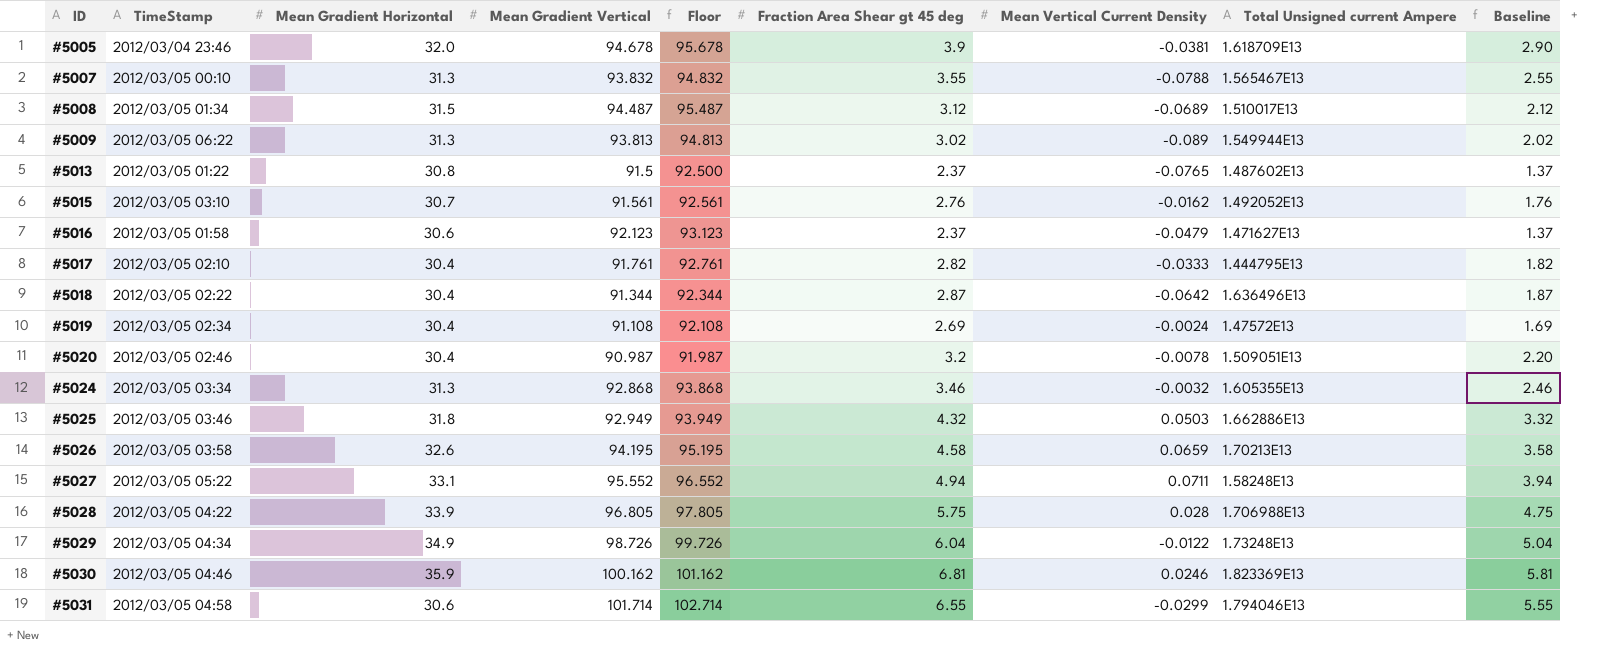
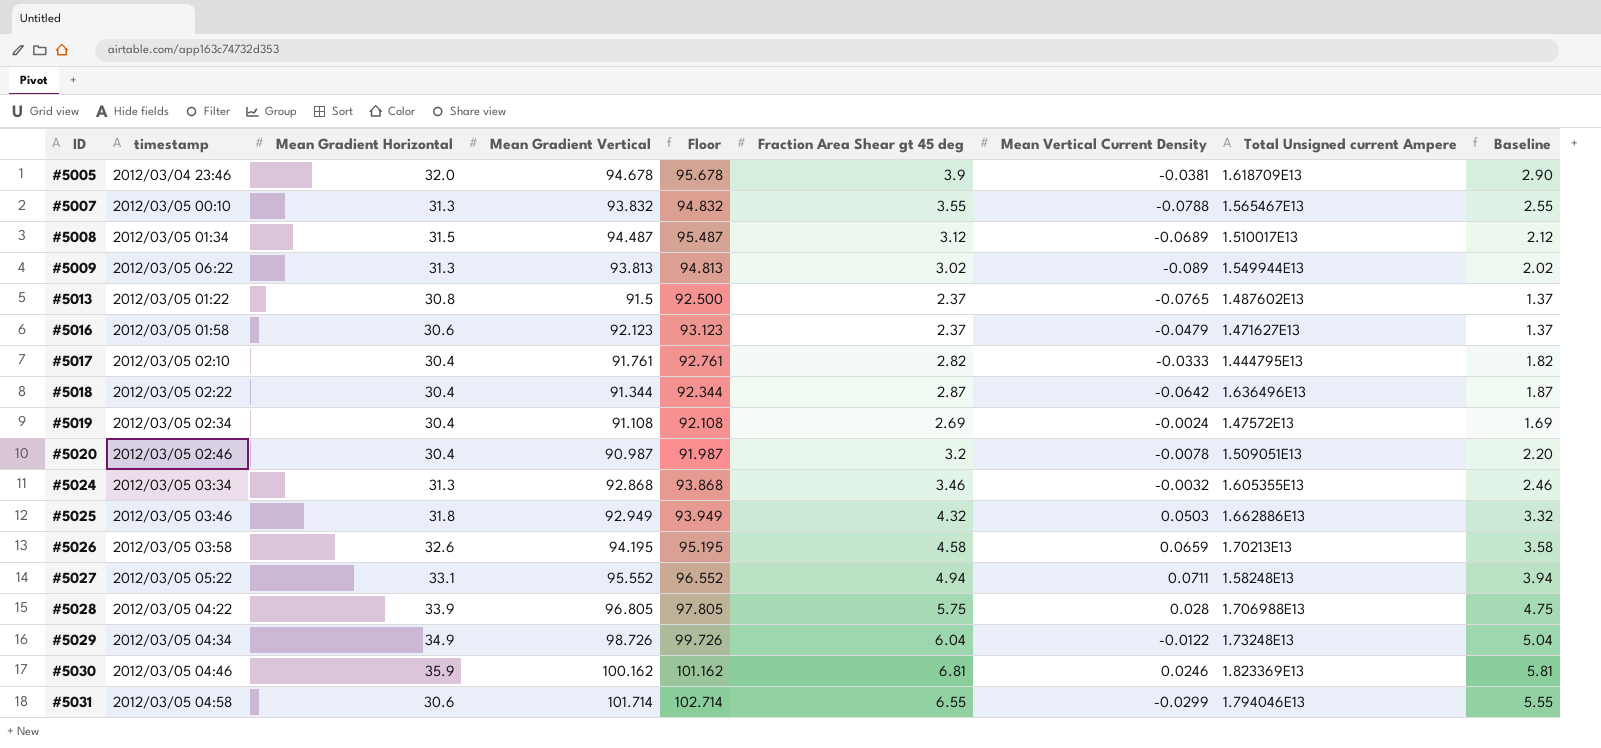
column name: TimeStamp -> timestamp
row #5015: 2012/03/05 03:10 | 30.7 | 91.561 | 92.561 | 2.76 | -0.0162 | 1.492052E13 | 1.76 -> none

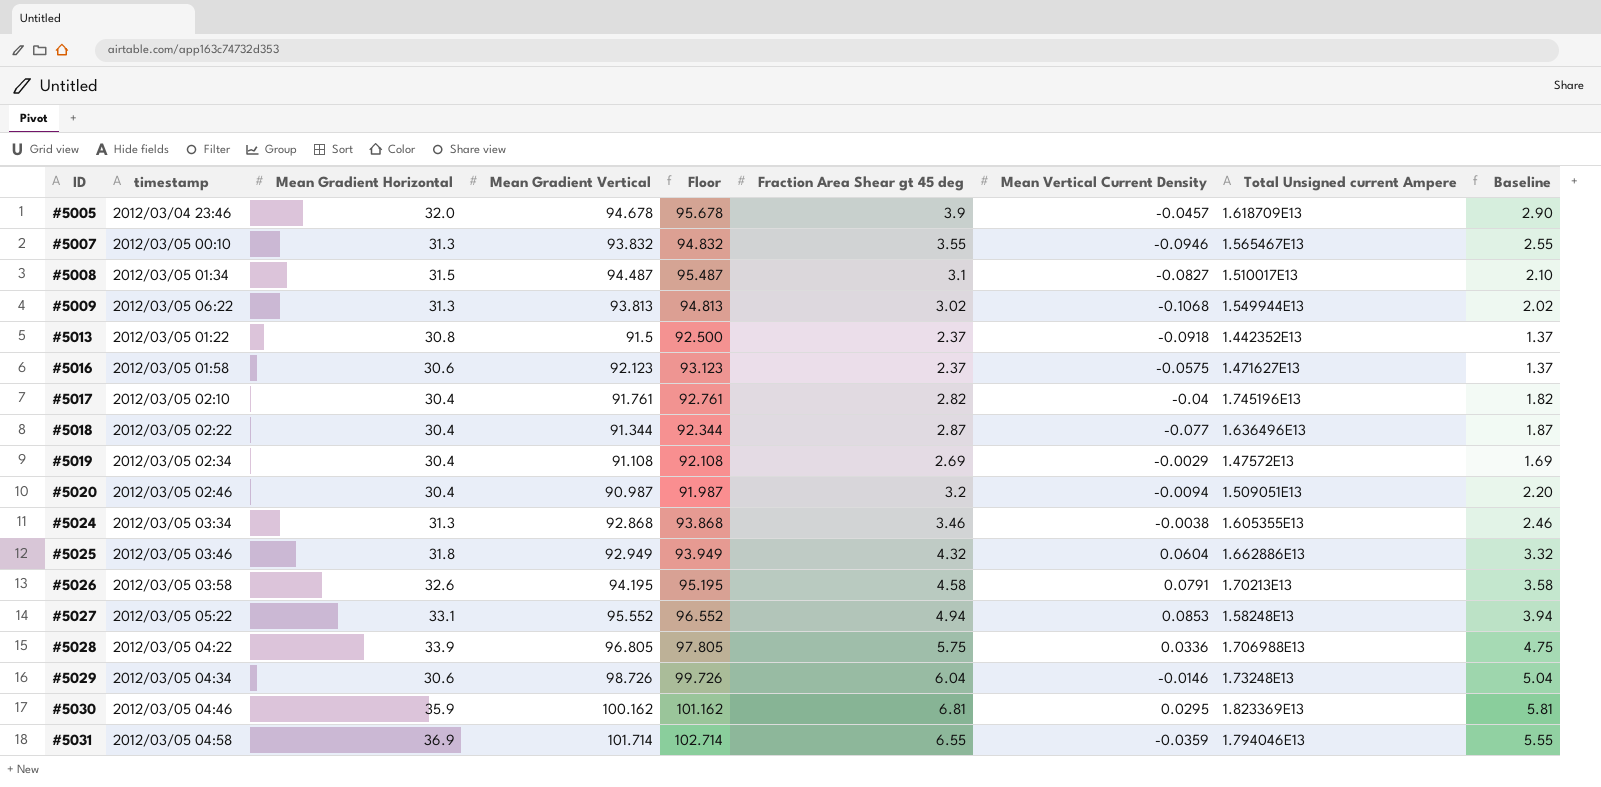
#5005 | Mean Vertical Current Density: -0.0381 -> -0.0457
#5007 | Mean Vertical Current Density: -0.0788 -> -0.0946
#5008 | Fraction Area Shear gt 45 deg: 3.12 -> 3.1
#5008 | Mean Vertical Current Density: -0.0689 -> -0.0827
#5008 | Baseline: 2.12 -> 2.10
#5009 | Mean Vertical Current Density: -0.089 -> -0.1068
#5013 | Mean Vertical Current Density: -0.0765 -> -0.0918
#5013 | Total Unsigned current Ampere: 1.487602E13 -> 1.442352E13
#5016 | Mean Vertical Current Density: -0.0479 -> -0.0575
#5017 | Mean Vertical Current Density: -0.0333 -> -0.04
#5017 | Total Unsigned current Ampere: 1.444795E13 -> 1.745196E13
#5018 | Mean Vertical Current Density: -0.0642 -> -0.077
#5019 | Mean Vertical Current Density: -0.0024 -> -0.0029
#5020 | Mean Vertical Current Density: -0.0078 -> -0.0094
#5024 | Mean Vertical Current Density: -0.0032 -> -0.0038
#5025 | Mean Vertical Current Density: 0.0503 -> 0.0604
#5026 | Mean Vertical Current Density: 0.0659 -> 0.0791
#5027 | Mean Vertical Current Density: 0.0711 -> 0.0853
#5028 | Mean Vertical Current Density: 0.028 -> 0.0336
#5029 | Mean Gradient Horizontal: 34.9 -> 30.6
#5029 | Mean Vertical Current Density: -0.0122 -> -0.0146
#5030 | Mean Vertical Current Density: 0.0246 -> 0.0295
#5031 | Mean Gradient Horizontal: 30.6 -> 36.9
#5031 | Mean Vertical Current Density: -0.0299 -> -0.0359

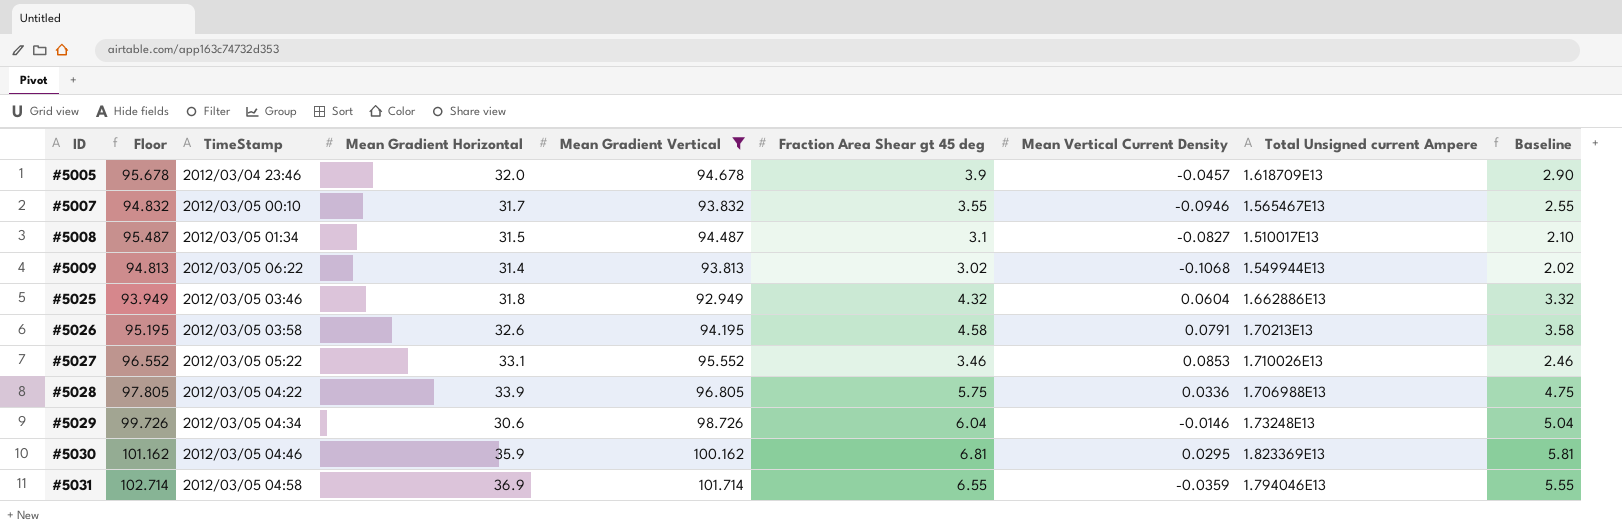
filter: none -> Mean Gradient Vertical >= 92.949
column Floor | position: 5 -> 2
column name: timestamp -> TimeStamp
#5007 | Mean Gradient Horizontal: 31.3 -> 31.7
#5009 | Mean Gradient Horizontal: 31.3 -> 31.4
#5027 | Fraction Area Shear gt 45 deg: 4.94 -> 3.46
#5027 | Total Unsigned current Ampere: 1.58248E13 -> 1.710026E13
#5027 | Baseline: 3.94 -> 2.46

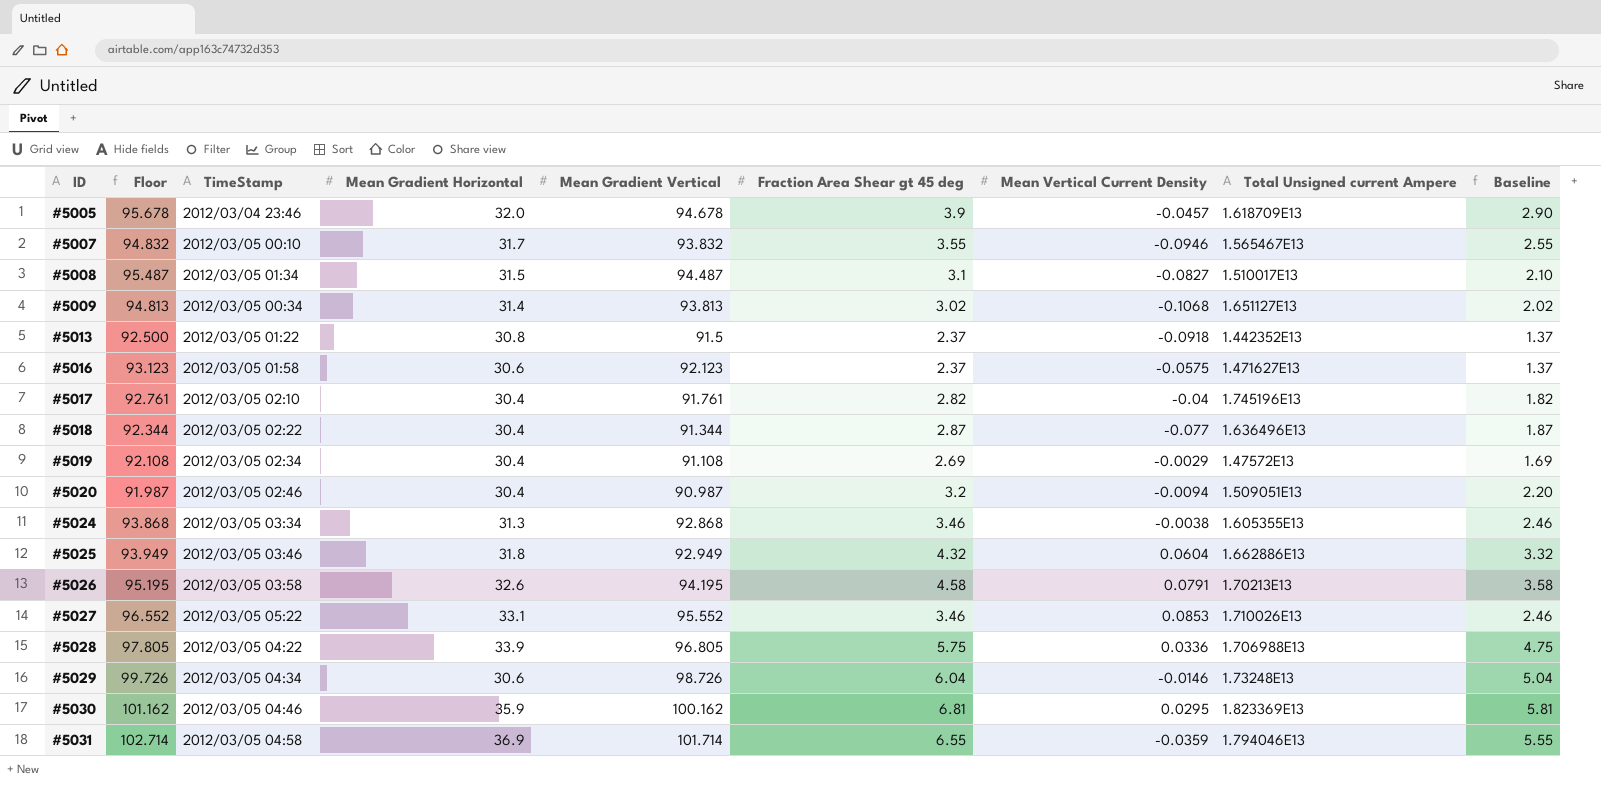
filter: Mean Gradient Vertical >= 92.949 -> none
#5009 | TimeStamp: 2012/03/05 06:22 -> 2012/03/05 00:34
#5009 | Total Unsigned current Ampere: 1.549944E13 -> 1.651127E13

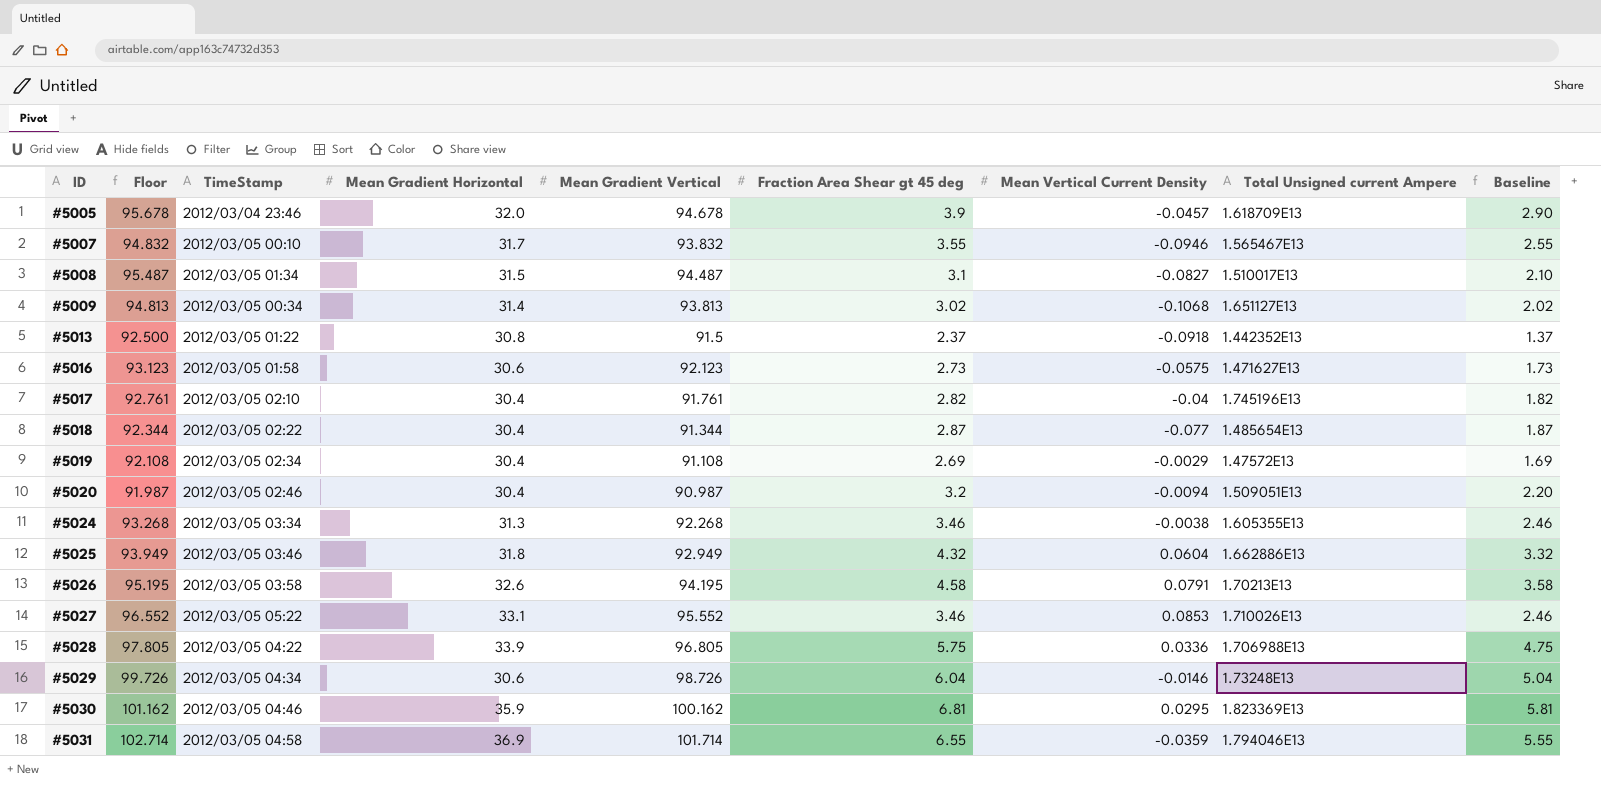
#5016 | Fraction Area Shear gt 45 deg: 2.37 -> 2.73
#5016 | Baseline: 1.37 -> 1.73
#5018 | Total Unsigned current Ampere: 1.636496E13 -> 1.485654E13
#5024 | Floor: 93.868 -> 93.268
#5024 | Mean Gradient Vertical: 92.868 -> 92.268

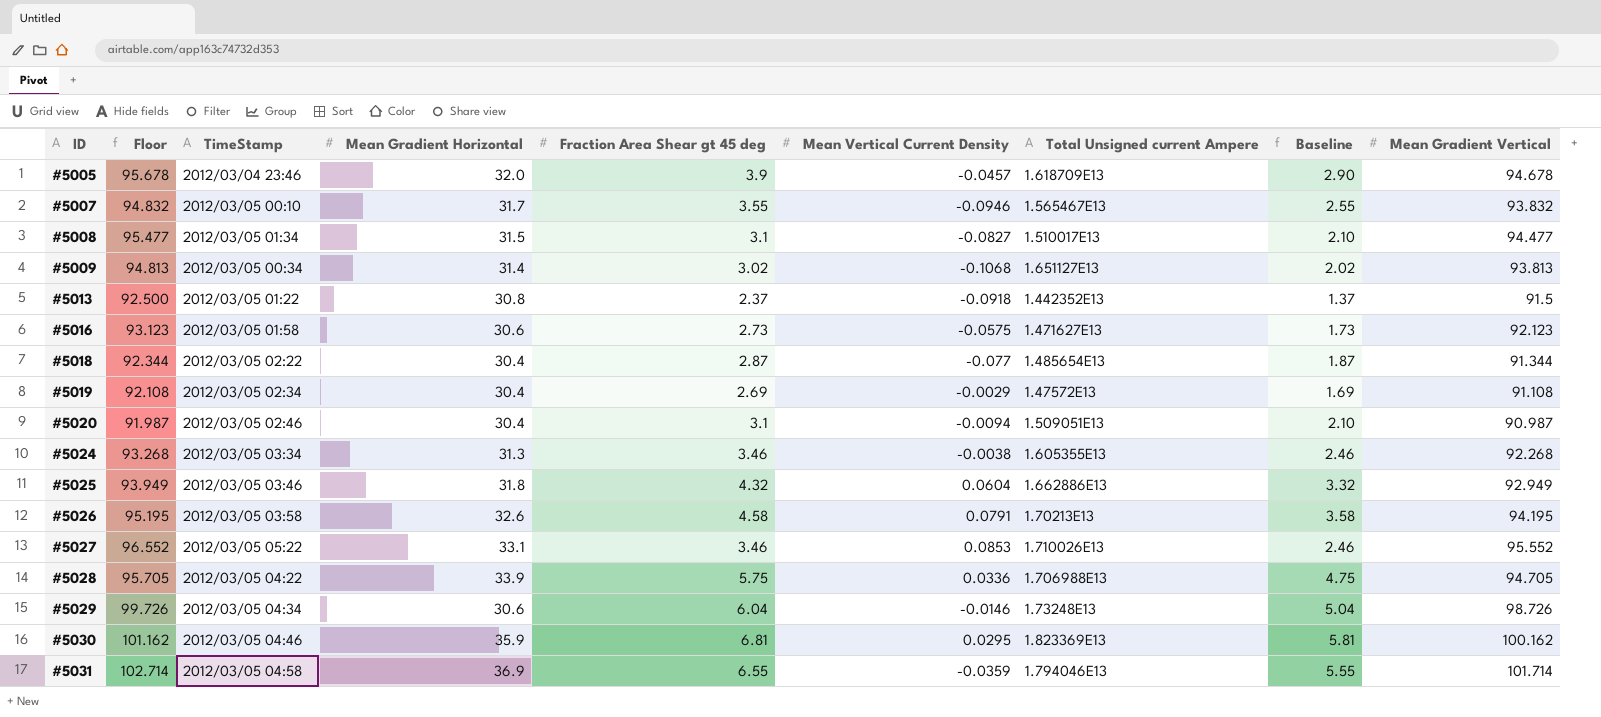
column Mean Gradient Vertical | position: 5 -> 9
row #5017: 92.761 | 2012/03/05 02:10 | 30.4 | 91.761 | 2.82 | -0.04 | 1.745196E13 | 1.82 -> none
#5008 | Floor: 95.487 -> 95.477
#5008 | Mean Gradient Vertical: 94.487 -> 94.477
#5020 | Fraction Area Shear gt 45 deg: 3.2 -> 3.1
#5020 | Baseline: 2.20 -> 2.10
#5028 | Floor: 97.805 -> 95.705
#5028 | Mean Gradient Vertical: 96.805 -> 94.705

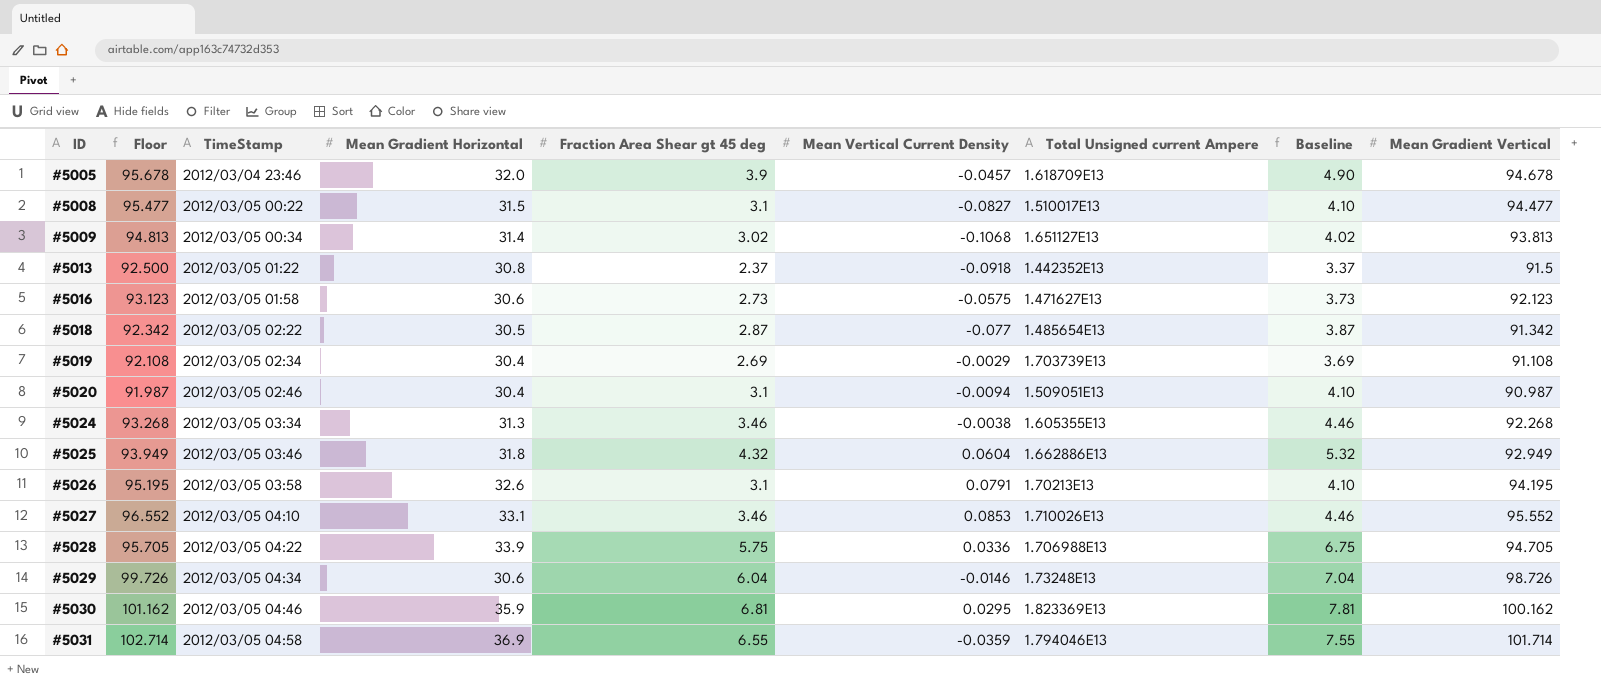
column Baseline | formula: [Fraction Area Shear gt 45 deg] - 1 -> [Fraction Area Shear gt 45 deg] + 1
row #5007: 94.832 | 2012/03/05 00:10 | 31.7 | 3.55 | -0.0946 | 1.565467E13 | 2.55 | 93.832 -> none
#5008 | TimeStamp: 2012/03/05 01:34 -> 2012/03/05 00:22
#5018 | Floor: 92.344 -> 92.342
#5018 | Mean Gradient Horizontal: 30.4 -> 30.5
#5018 | Mean Gradient Vertical: 91.344 -> 91.342
#5019 | Total Unsigned current Ampere: 1.47572E13 -> 1.703739E13
#5026 | Fraction Area Shear gt 45 deg: 4.58 -> 3.1
#5027 | TimeStamp: 2012/03/05 05:22 -> 2012/03/05 04:10

